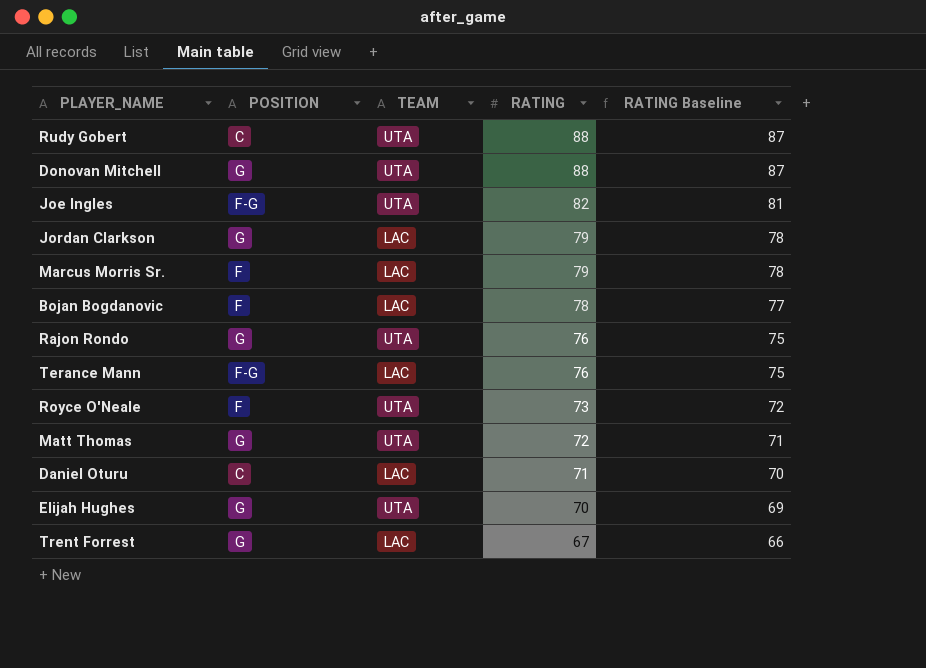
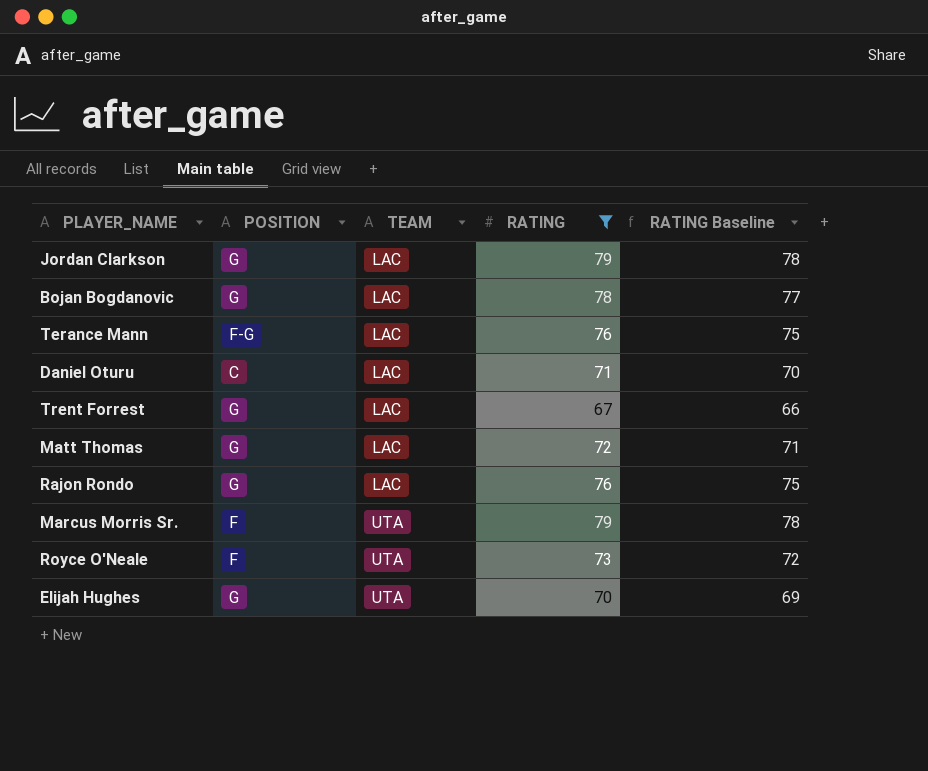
filter: none -> RATING <= 79
row order: RATING descending -> TEAM ascending
Bojan Bogdanovic | POSITION: F -> G
Matt Thomas | TEAM: UTA -> LAC
Rajon Rondo | TEAM: UTA -> LAC
Marcus Morris Sr. | TEAM: LAC -> UTA

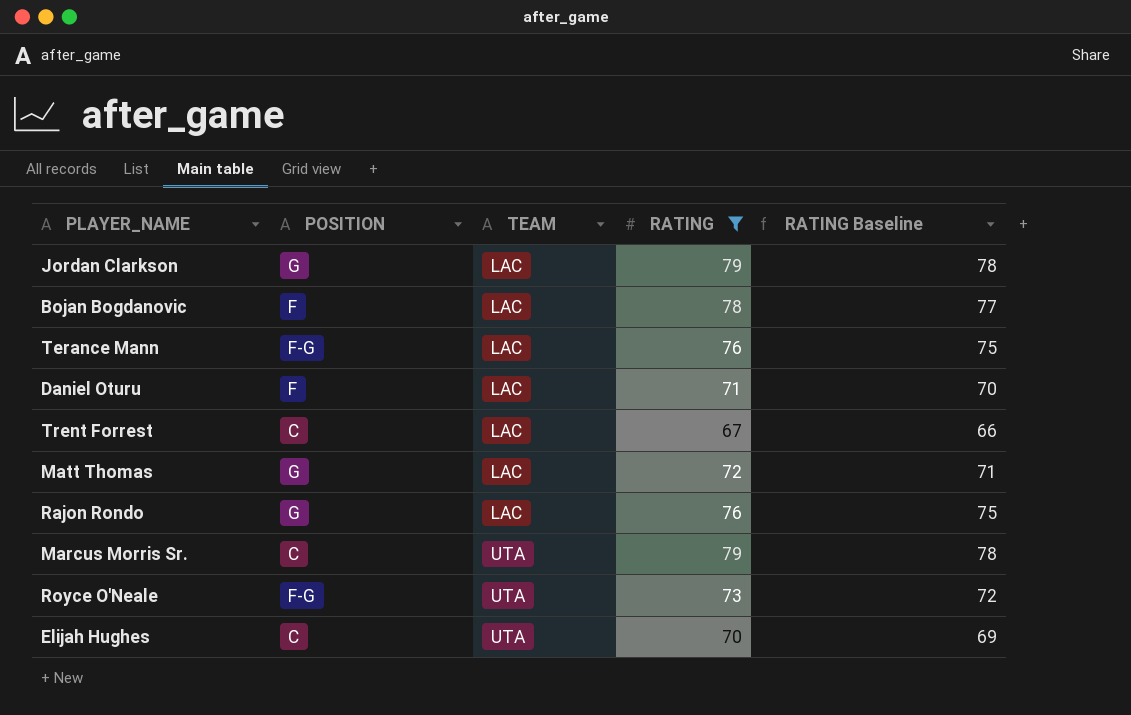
Bojan Bogdanovic | POSITION: G -> F
Daniel Oturu | POSITION: C -> F
Trent Forrest | POSITION: G -> C
Marcus Morris Sr. | POSITION: F -> C
Royce O'Neale | POSITION: F -> F-G
Elijah Hughes | POSITION: G -> C

